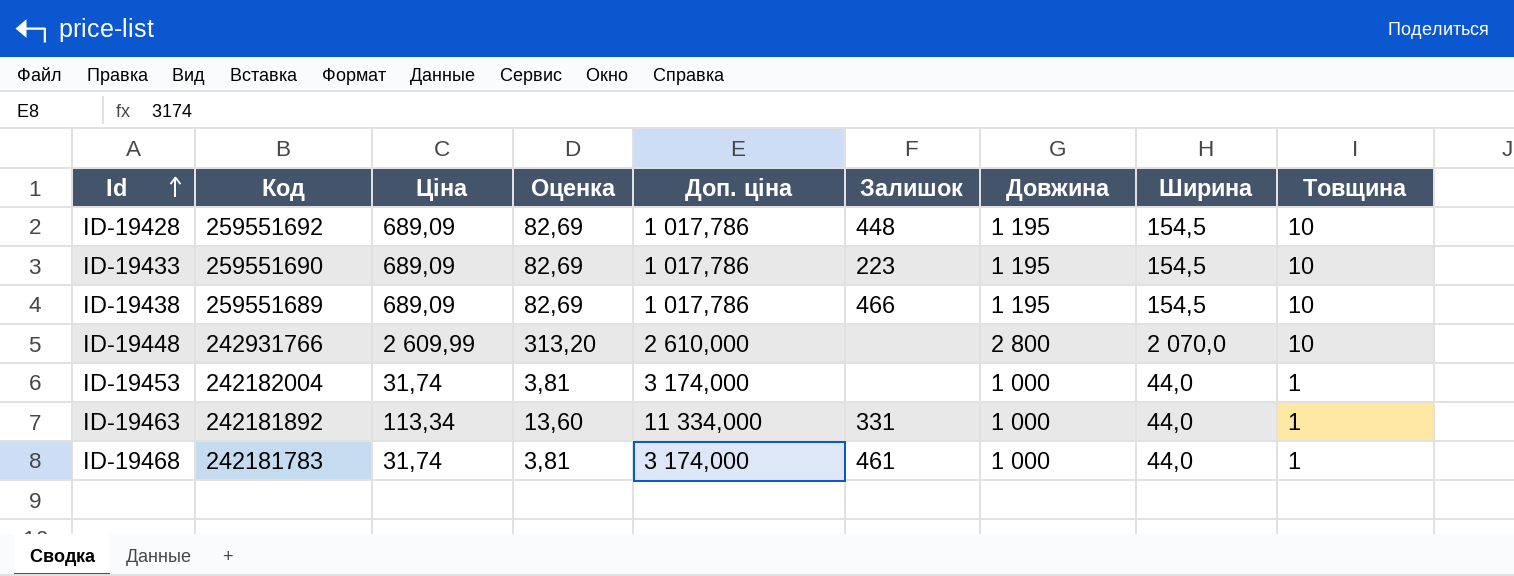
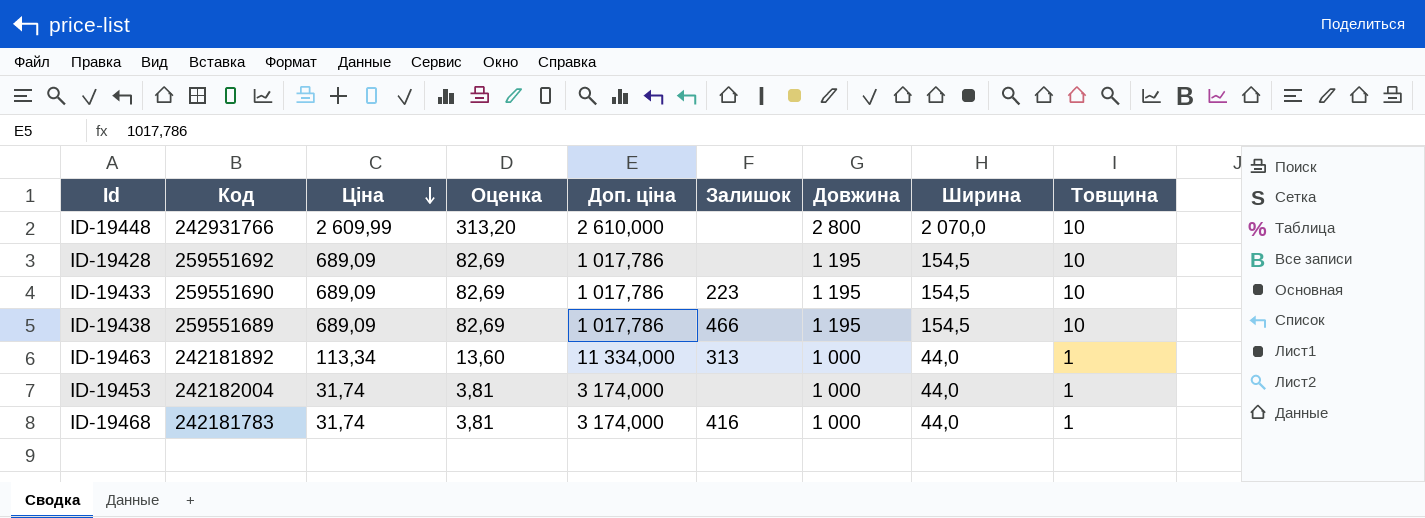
row order: Id ascending -> Ціна descending
ID-19428 | Залишок: 448 -> none
ID-19463 | Залишок: 331 -> 313
ID-19468 | Залишок: 461 -> 416

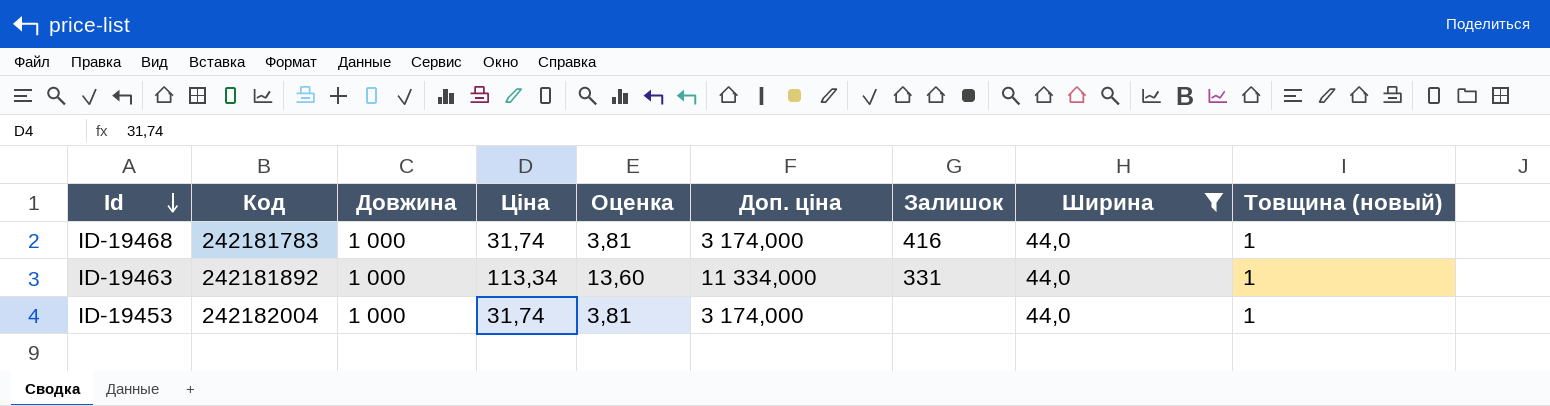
filter: none -> Ширина = 44,0
row order: Ціна descending -> Id descending
column Довжина | position: 7 -> 3
column name: Товщина -> Товщина (новый)
ID-19463 | Залишок: 313 -> 331

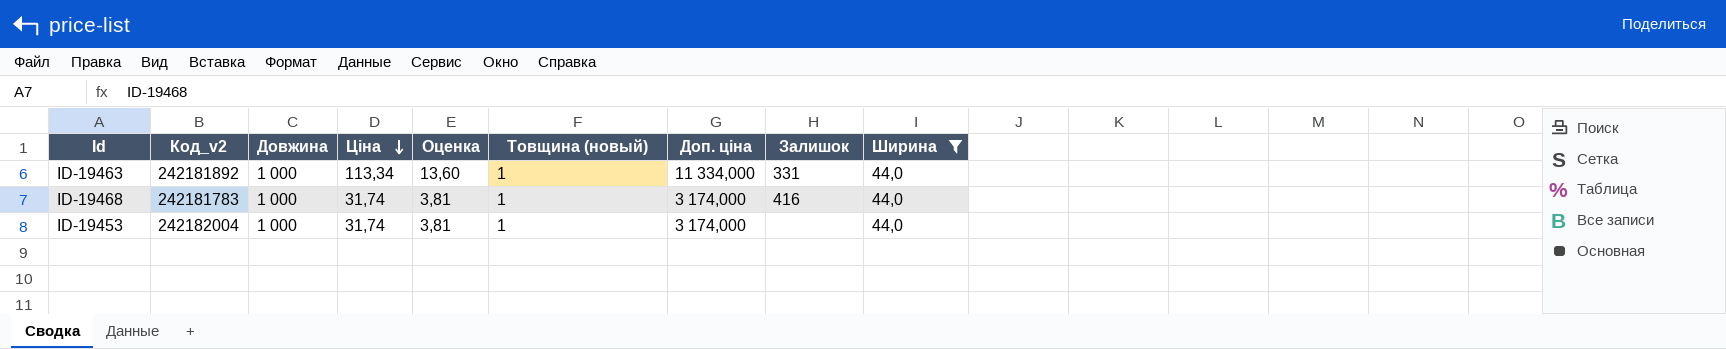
row order: Id descending -> Ціна descending
column name: Код -> Код_v2
column Товщина (новый) | position: 9 -> 6

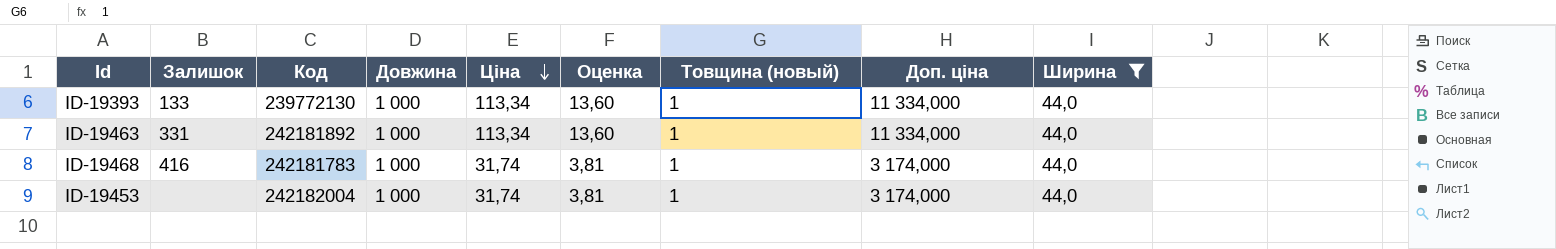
column Залишок | position: 8 -> 2
column name: Код_v2 -> Код
row ID-19393: none -> 133 | 239772130 | 1 000 | 113,34 | 13,60 | 1 | 11 334,000 | 44,0

